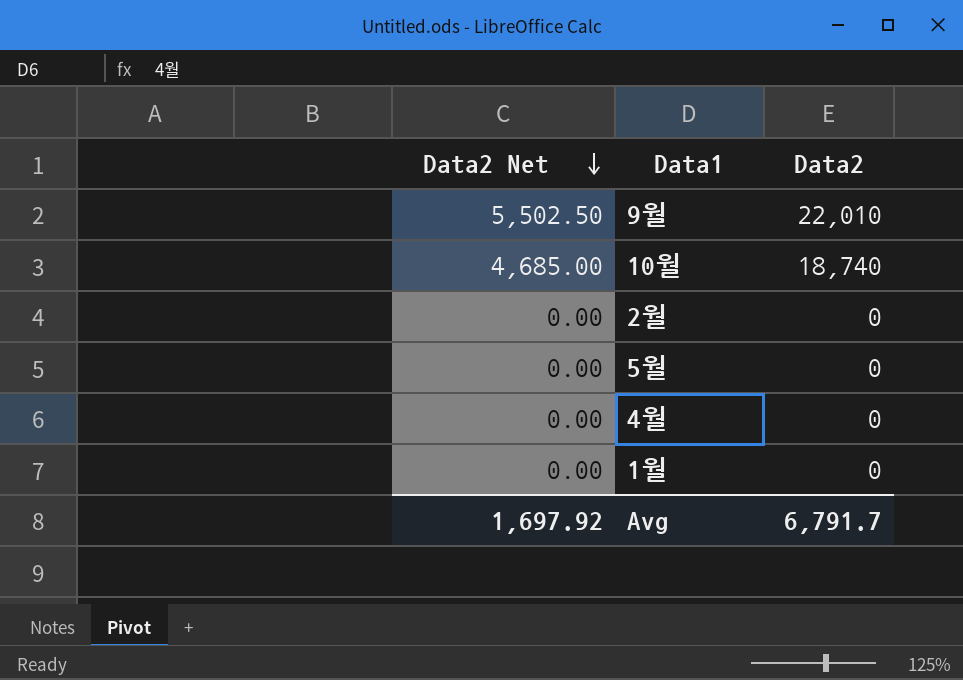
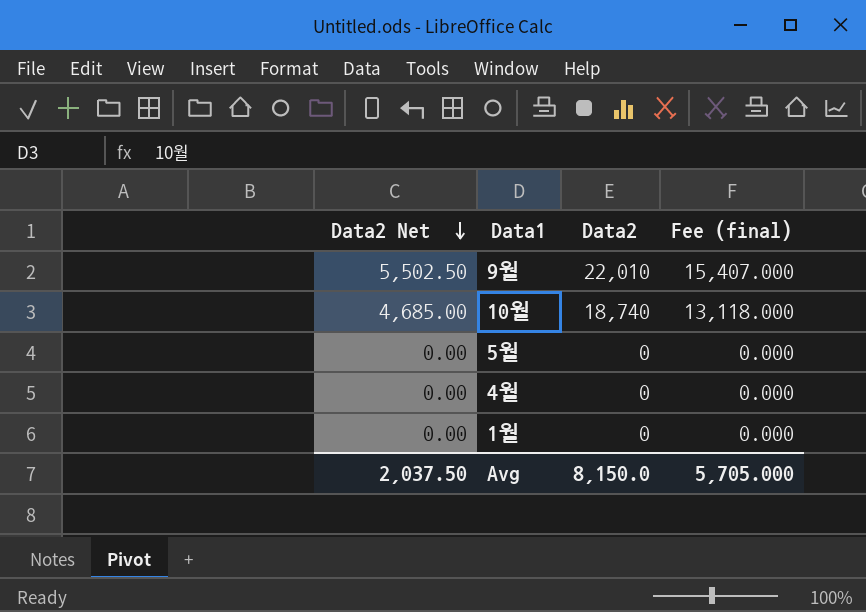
column Fee (final) | formula: none -> [Data2] * 0.7
row 2월: 0.00 | 0 -> none
Avg | Data2 Net: 1,697.92 -> 2,037.50
Avg | Data2: 6,791.7 -> 8,150.0

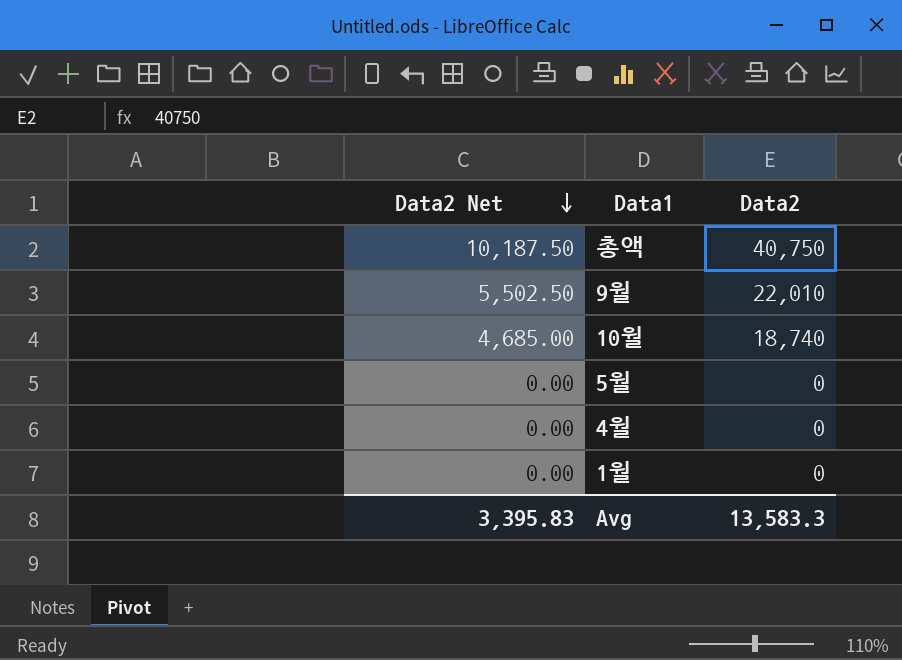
column Fee (final) | formula: [Data2] * 0.7 -> none
row 총액: none -> 10,187.50 | 40,750
Avg | Data2 Net: 2,037.50 -> 3,395.83
Avg | Data2: 8,150.0 -> 13,583.3

